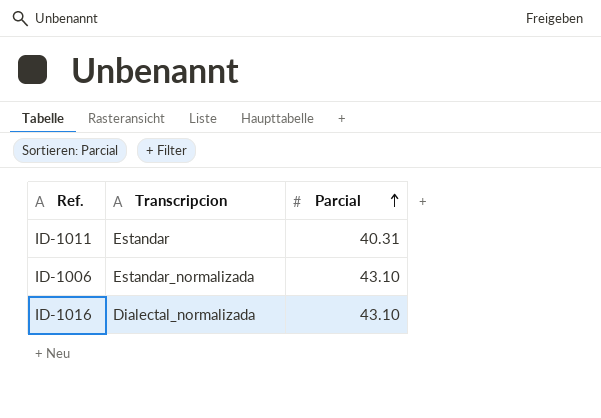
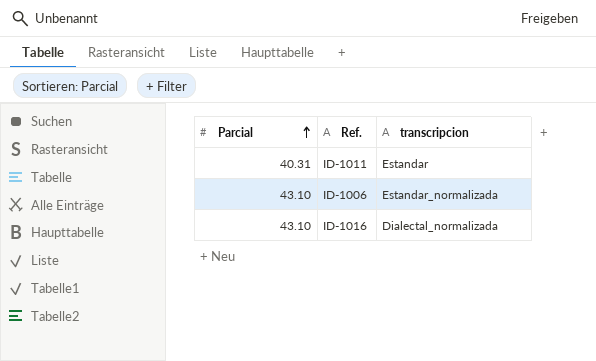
column Parcial | position: 3 -> 1
column name: Transcripcion -> transcripcion

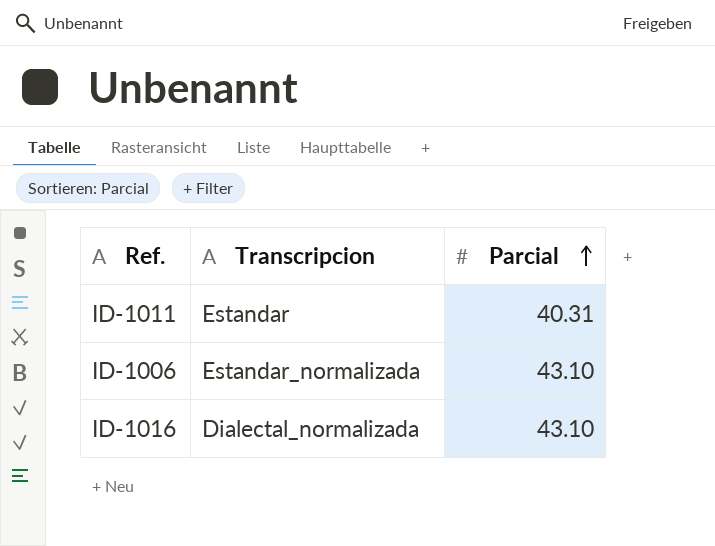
column name: transcripcion -> Transcripcion
column Parcial | position: 1 -> 3

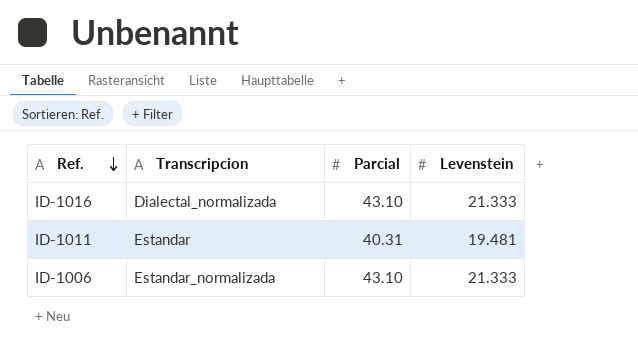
row order: Parcial ascending -> Ref. descending
column Levenstein | position: none -> 4

